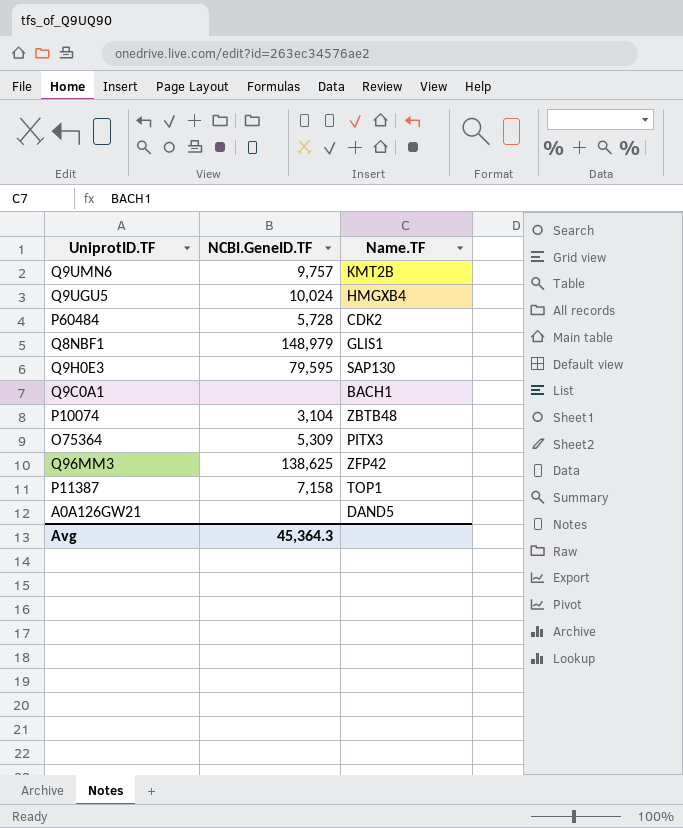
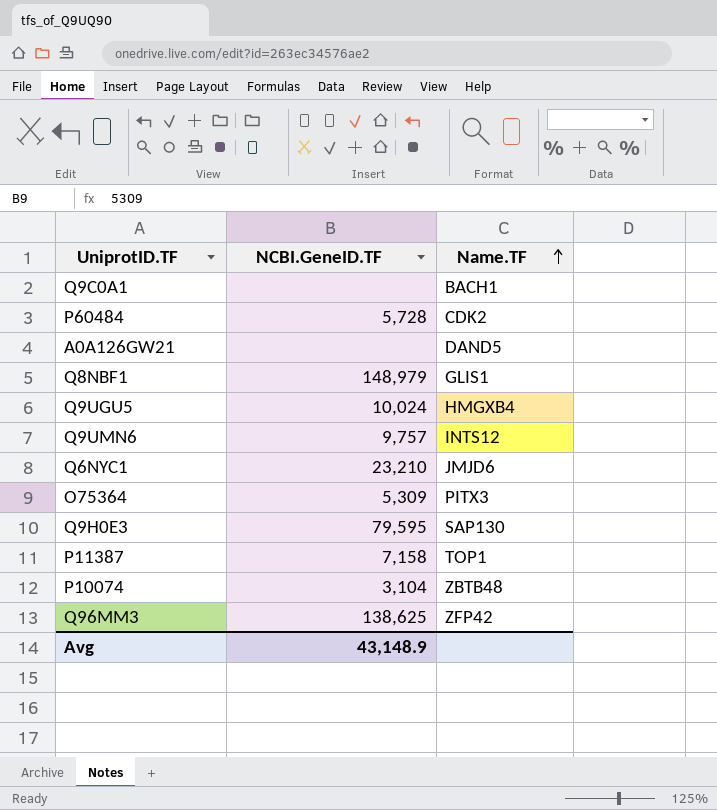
row order: none -> Name.TF ascending
Q9UMN6 | Name.TF: KMT2B -> INTS12
row Q6NYC1: none -> 23,210 | JMJD6
Avg | NCBI.GeneID.TF: 45,364.3 -> 43,148.9

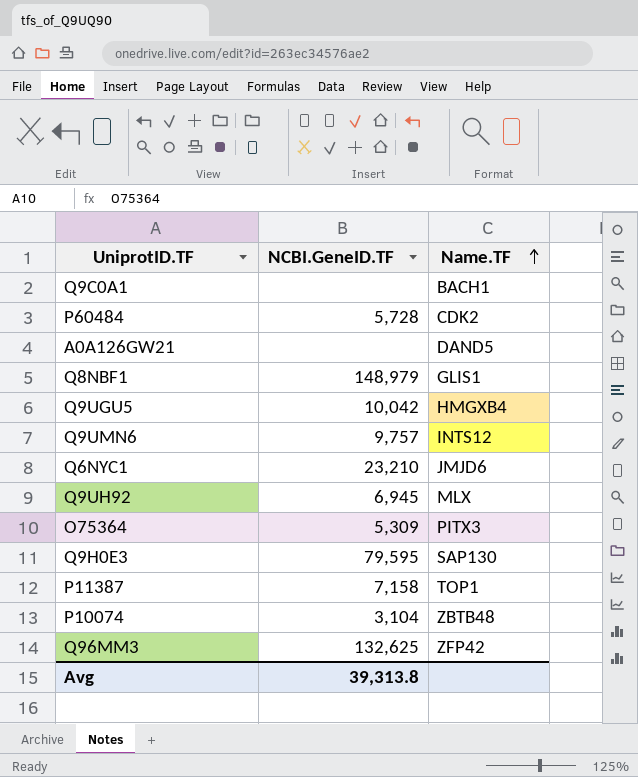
Q9UGU5 | NCBI.GeneID.TF: 10,024 -> 10,042
row Q9UH92: none -> 6,945 | MLX
Q96MM3 | NCBI.GeneID.TF: 138,625 -> 132,625
Avg | NCBI.GeneID.TF: 43,148.9 -> 39,313.8

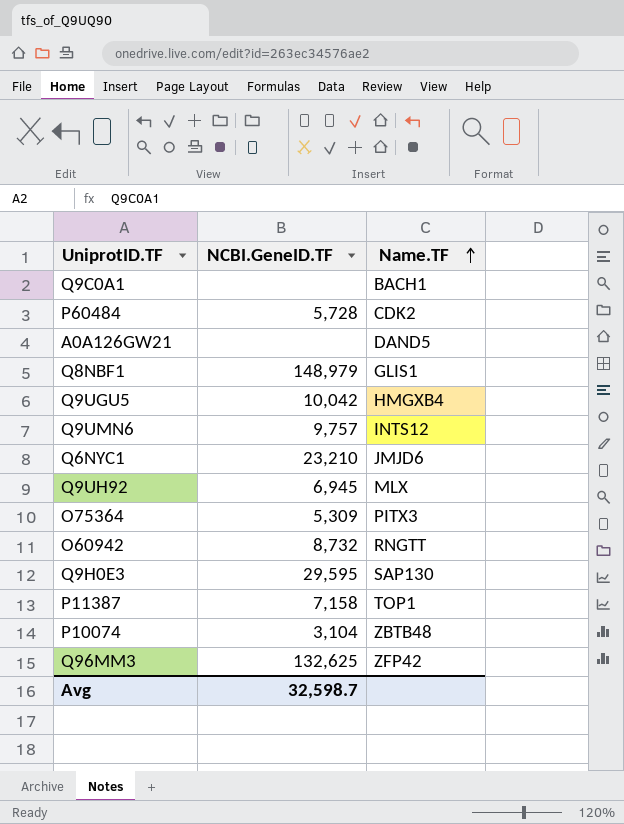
row O60942: none -> 8,732 | RNGTT
Q9H0E3 | NCBI.GeneID.TF: 79,595 -> 29,595
Avg | NCBI.GeneID.TF: 39,313.8 -> 32,598.7

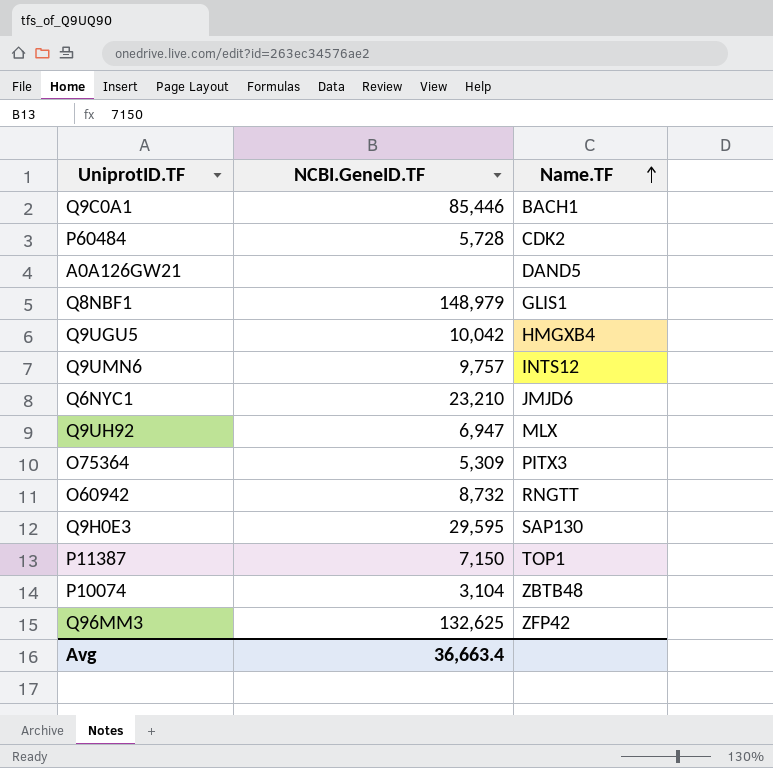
Q9C0A1 | NCBI.GeneID.TF: none -> 85,446
Q9UH92 | NCBI.GeneID.TF: 6,945 -> 6,947
P11387 | NCBI.GeneID.TF: 7,158 -> 7,150
Avg | NCBI.GeneID.TF: 32,598.7 -> 36,663.4

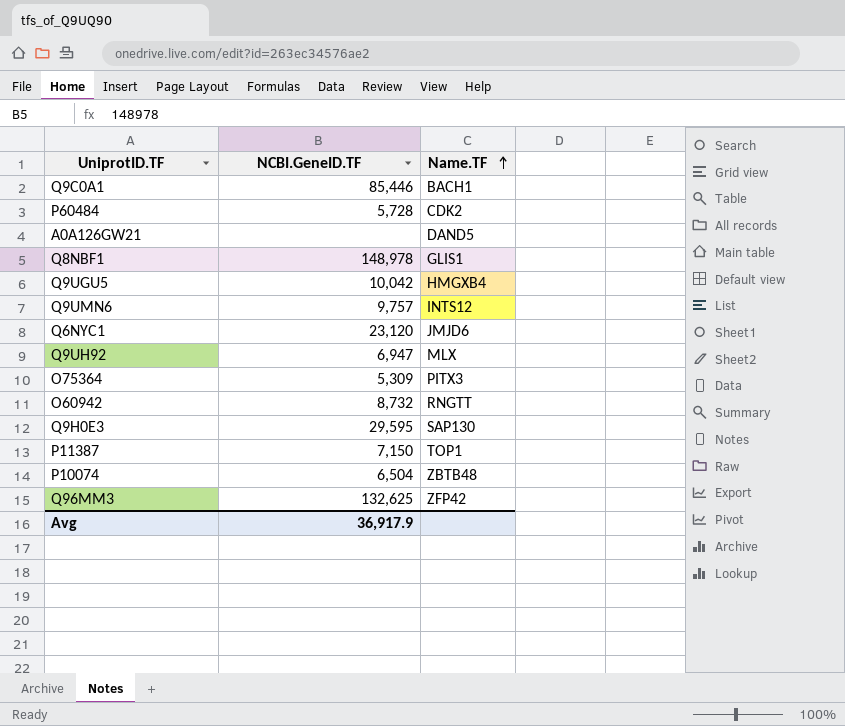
Q8NBF1 | NCBI.GeneID.TF: 148,979 -> 148,978
Q6NYC1 | NCBI.GeneID.TF: 23,210 -> 23,120
P10074 | NCBI.GeneID.TF: 3,104 -> 6,504
Avg | NCBI.GeneID.TF: 36,663.4 -> 36,917.9

